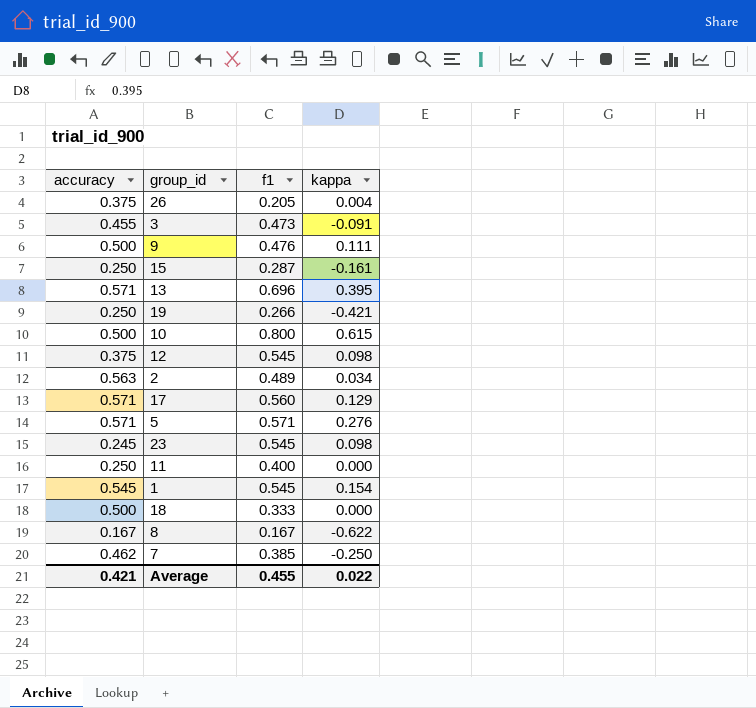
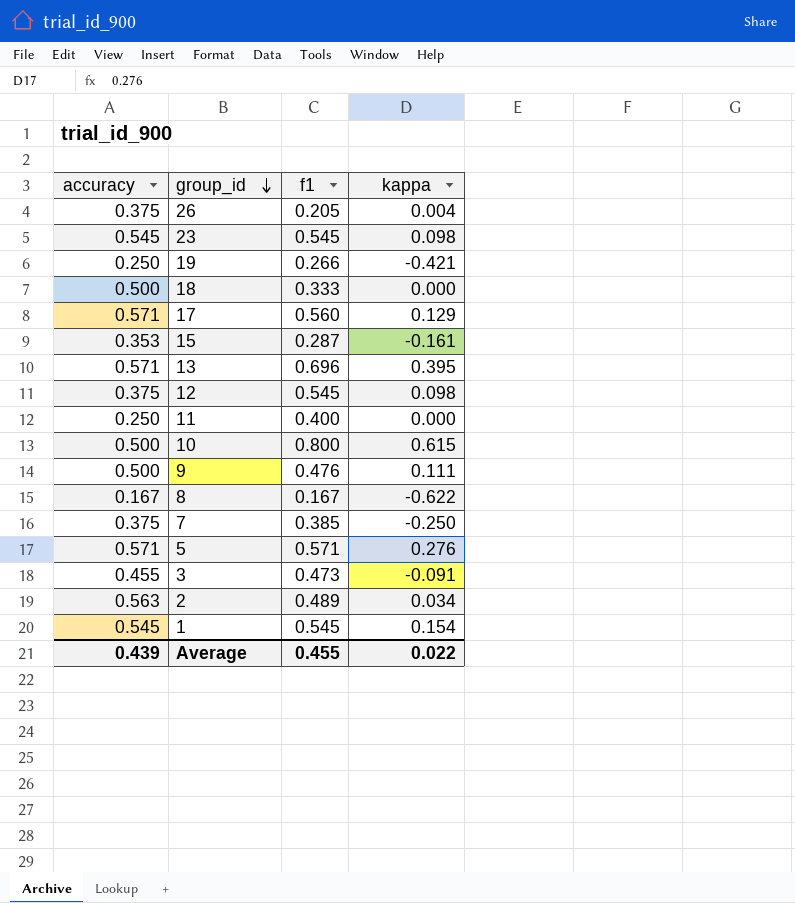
row order: none -> group_id descending
23 | accuracy: 0.245 -> 0.545
15 | accuracy: 0.250 -> 0.353
7 | accuracy: 0.462 -> 0.375
Average | accuracy: 0.421 -> 0.439

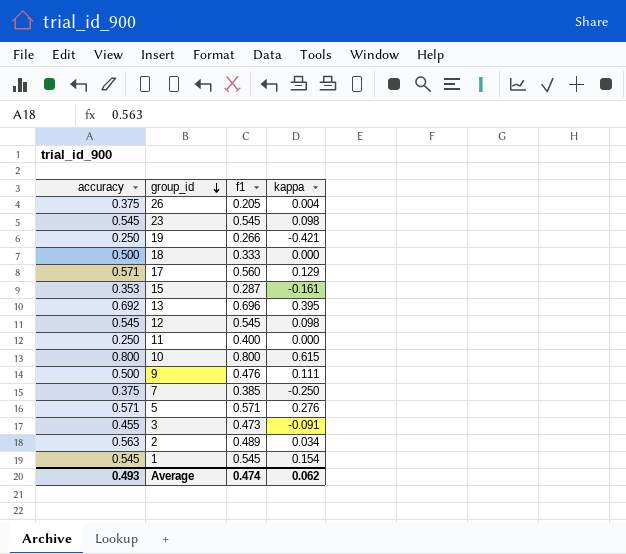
row 8: 0.167 | 0.167 | -0.622 -> none
13 | accuracy: 0.571 -> 0.692
12 | accuracy: 0.375 -> 0.545
10 | accuracy: 0.500 -> 0.800
Average | accuracy: 0.439 -> 0.493
Average | f1: 0.455 -> 0.474
Average | kappa: 0.022 -> 0.062

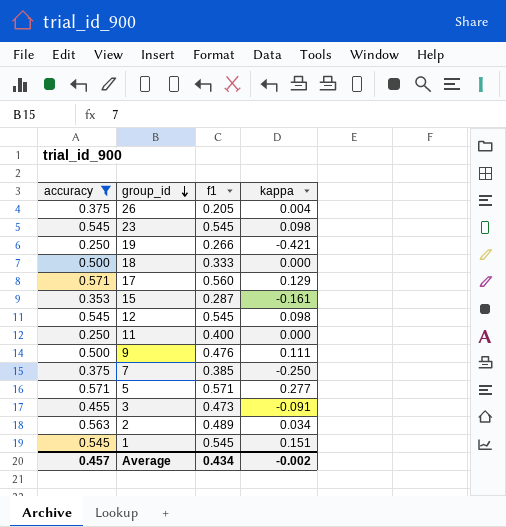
filter: none -> accuracy <= 0.571
5 | kappa: 0.276 -> 0.277
1 | kappa: 0.154 -> 0.151
Average | accuracy: 0.493 -> 0.457
Average | f1: 0.474 -> 0.434
Average | kappa: 0.062 -> -0.002

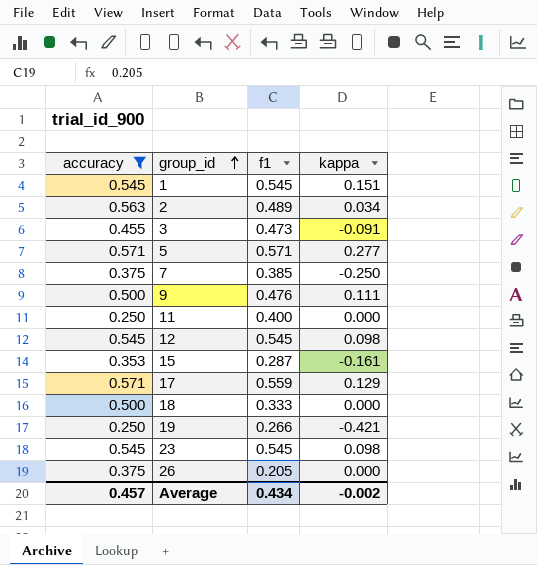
row order: group_id descending -> group_id ascending
17 | f1: 0.560 -> 0.559
26 | kappa: 0.004 -> 0.000

